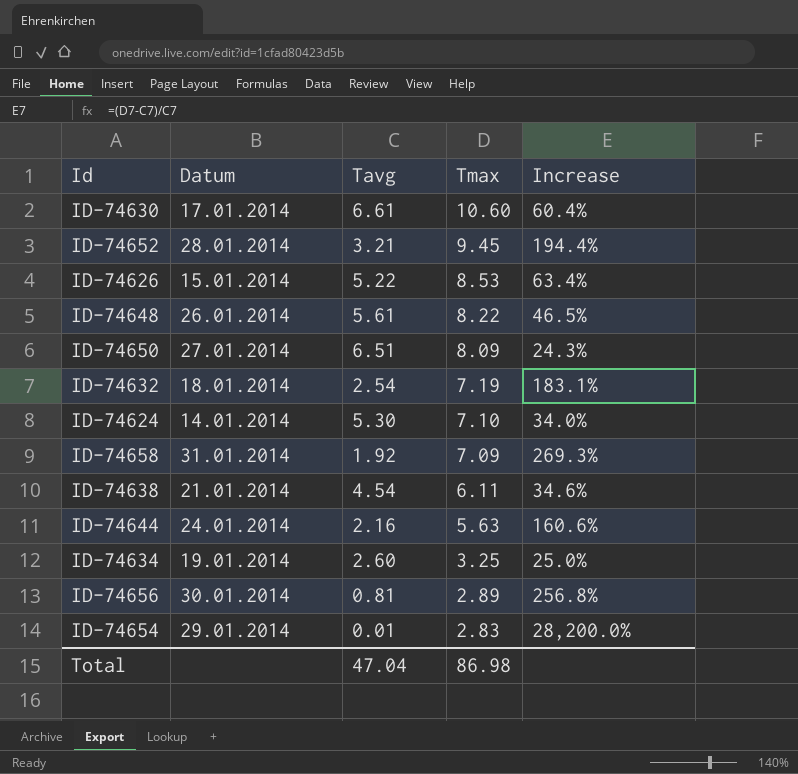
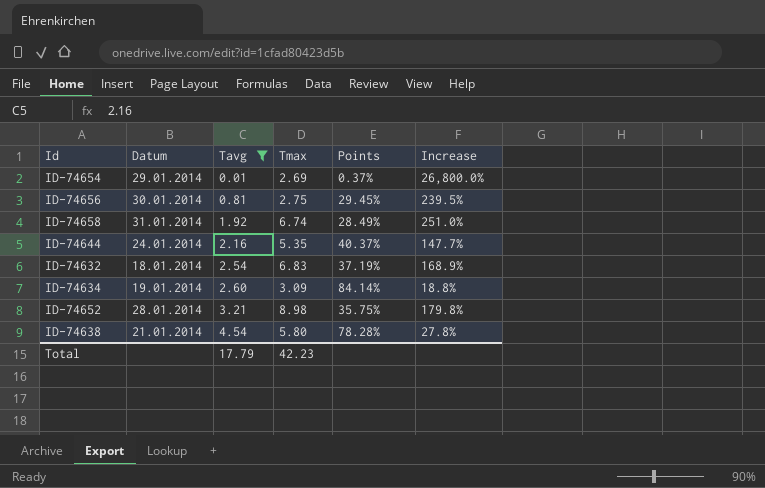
filter: none -> Tavg <= 4.54
row order: Tmax descending -> Tavg ascending
column Points | formula: none -> [Tavg] / [Tmax]
ID-74654 | Tmax: 2.83 -> 2.69
ID-74654 | Increase: 28,200.0% -> 26,800.0%
ID-74656 | Tmax: 2.89 -> 2.75
ID-74656 | Increase: 256.8% -> 239.5%
ID-74658 | Tmax: 7.09 -> 6.74
ID-74658 | Increase: 269.3% -> 251.0%
ID-74644 | Tmax: 5.63 -> 5.35
ID-74644 | Increase: 160.6% -> 147.7%
ID-74632 | Tmax: 7.19 -> 6.83
ID-74632 | Increase: 183.1% -> 168.9%
ID-74634 | Tmax: 3.25 -> 3.09
ID-74634 | Increase: 25.0% -> 18.8%
ID-74652 | Tmax: 9.45 -> 8.98
ID-74652 | Increase: 194.4% -> 179.8%
ID-74638 | Tmax: 6.11 -> 5.80
ID-74638 | Increase: 34.6% -> 27.8%
Total | Tavg: 47.04 -> 17.79
Total | Tmax: 86.98 -> 42.23

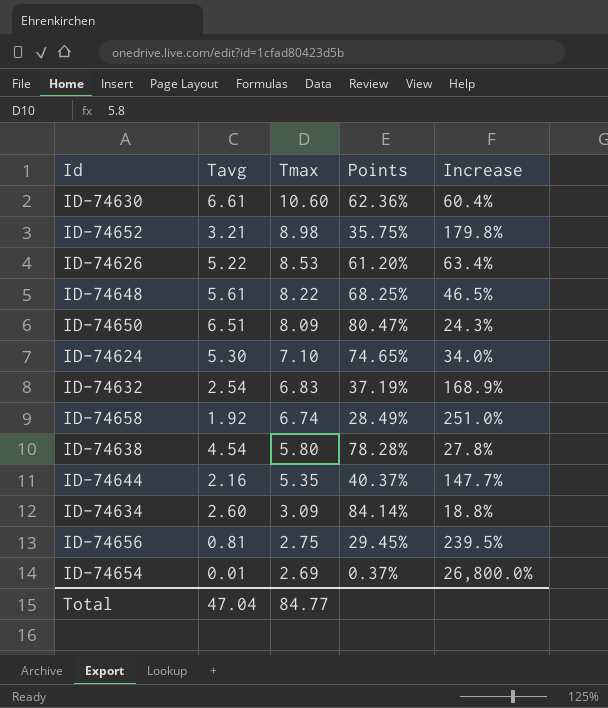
filter: Tavg <= 4.54 -> none
row order: Tavg ascending -> Tmax descending
column Datum | position: 2 -> none
Total | Tavg: 17.79 -> 47.04
Total | Tmax: 42.23 -> 84.77

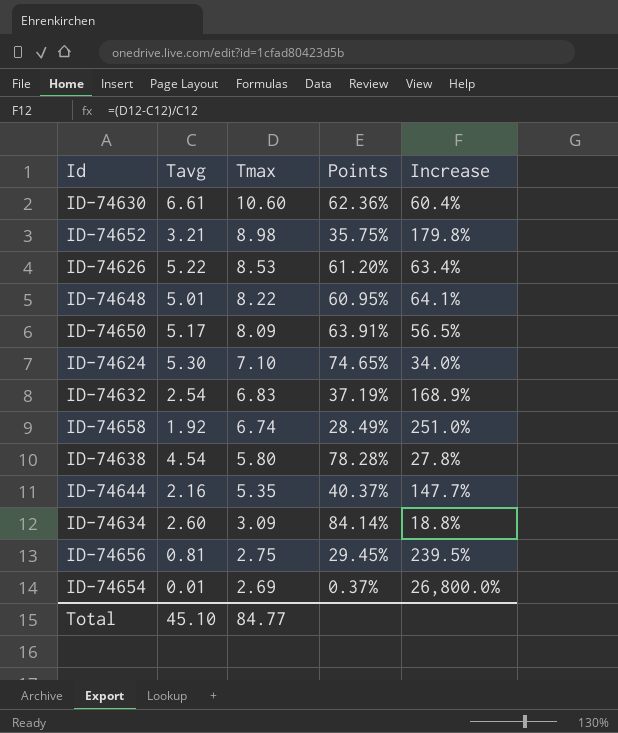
ID-74648 | Tavg: 5.61 -> 5.01
ID-74648 | Points: 68.25% -> 60.95%
ID-74648 | Increase: 46.5% -> 64.1%
ID-74650 | Tavg: 6.51 -> 5.17
ID-74650 | Points: 80.47% -> 63.91%
ID-74650 | Increase: 24.3% -> 56.5%
Total | Tavg: 47.04 -> 45.10

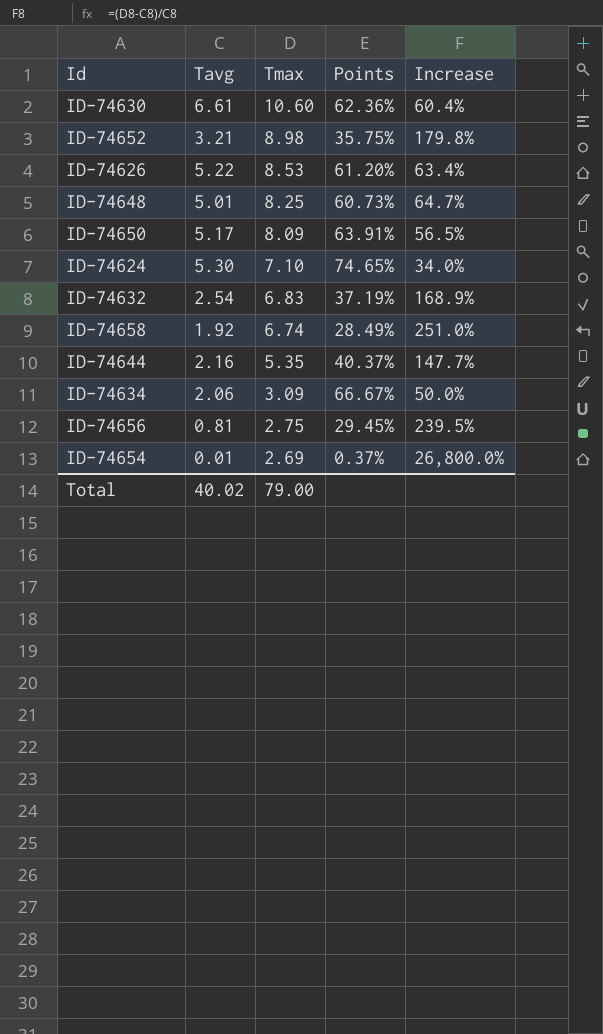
row ID-74638: 4.54 | 5.80 | 78.28% | 27.8% -> none
ID-74648 | Tmax: 8.22 -> 8.25
ID-74648 | Points: 60.95% -> 60.73%
ID-74648 | Increase: 64.1% -> 64.7%
ID-74634 | Tavg: 2.60 -> 2.06
ID-74634 | Points: 84.14% -> 66.67%
ID-74634 | Increase: 18.8% -> 50.0%
Total | Tavg: 45.10 -> 40.02
Total | Tmax: 84.77 -> 79.00

